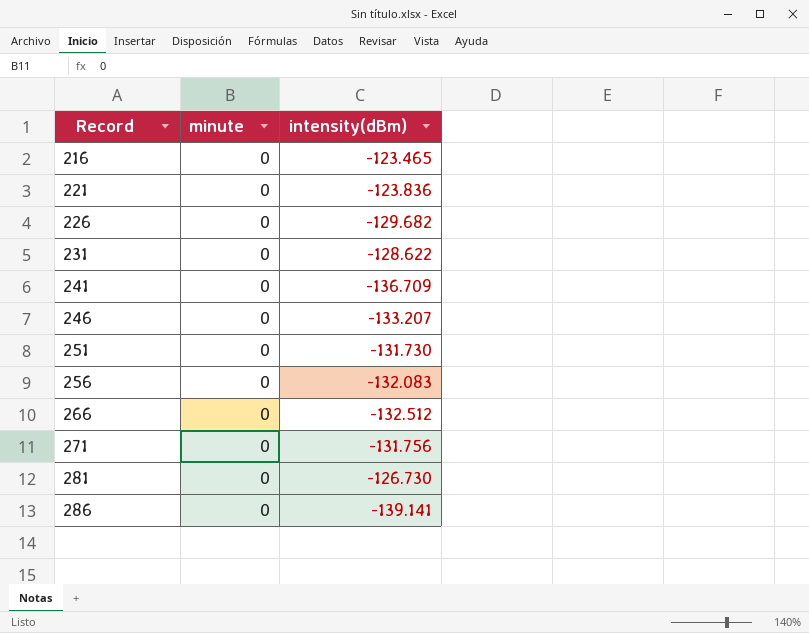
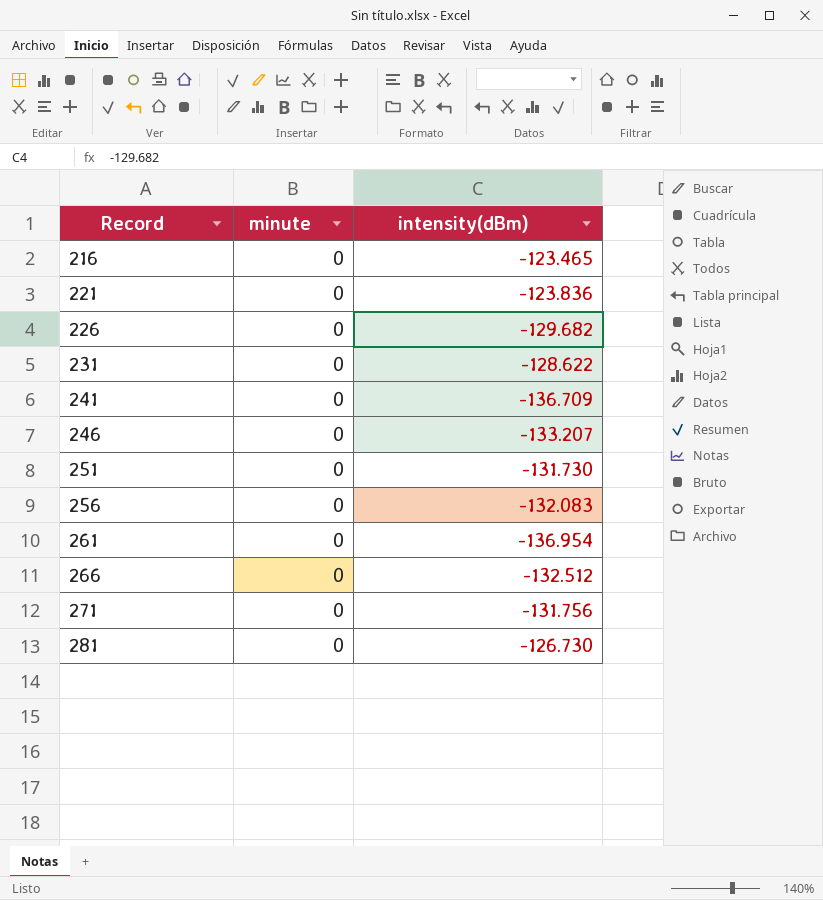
row 286: 0 | -139.141 -> none
row 261: none -> 0 | -136.954

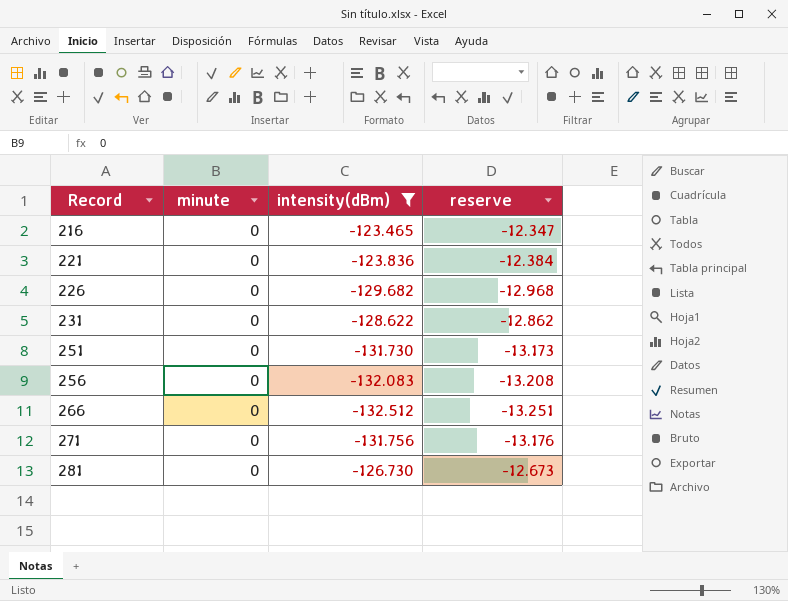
filter: none -> intensity(dBm) >= -132.512
column reserve | formula: none -> [intensity(dBm)] * 0.1

